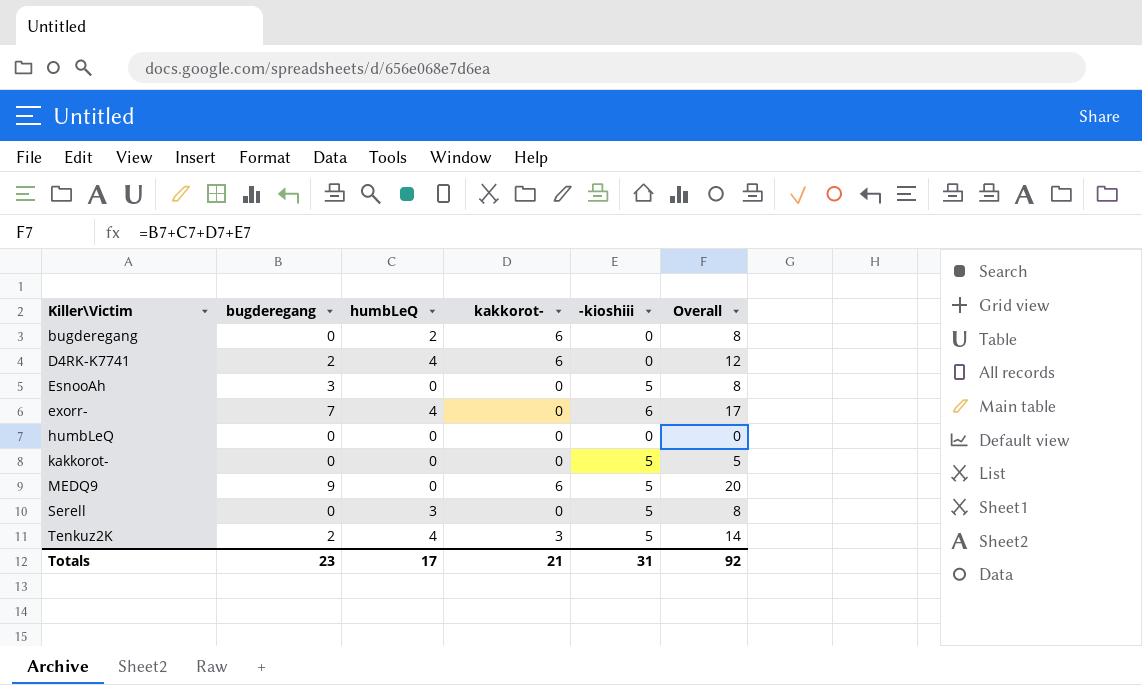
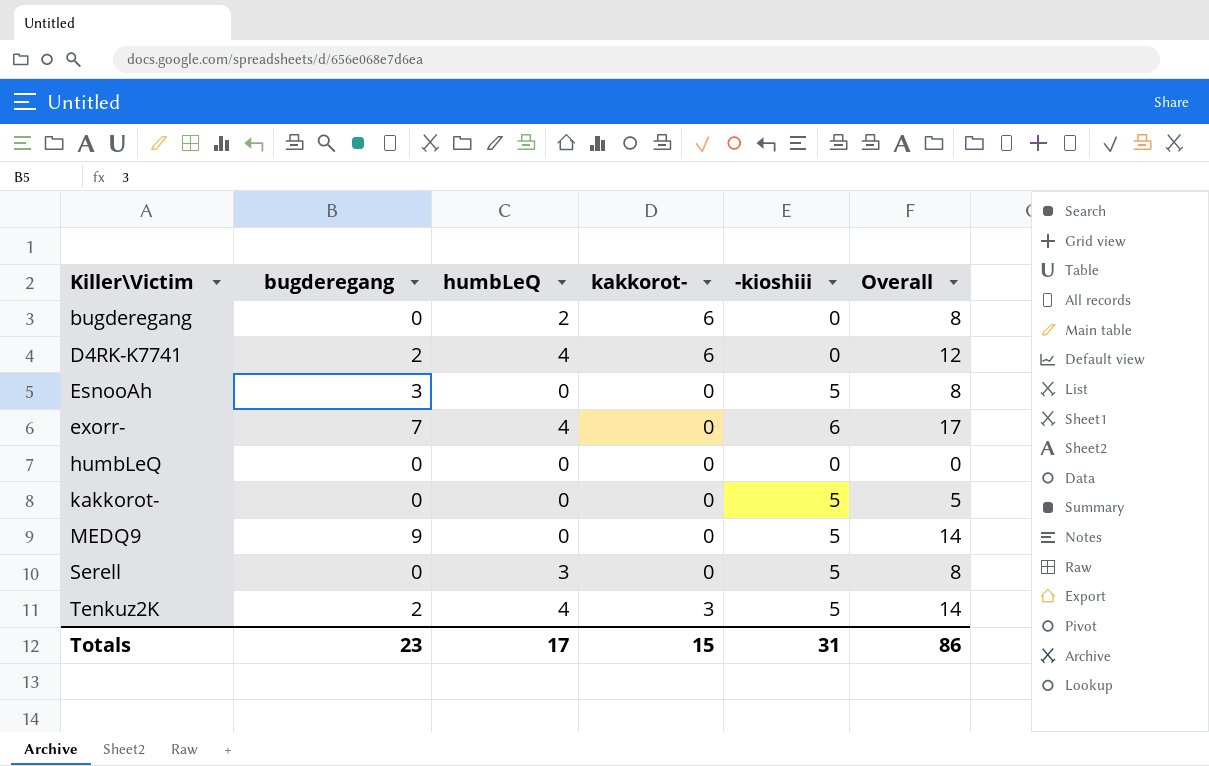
MEDQ9 | kakkorot-: 6 -> 0
MEDQ9 | Overall: 20 -> 14
Totals | kakkorot-: 21 -> 15
Totals | Overall: 92 -> 86

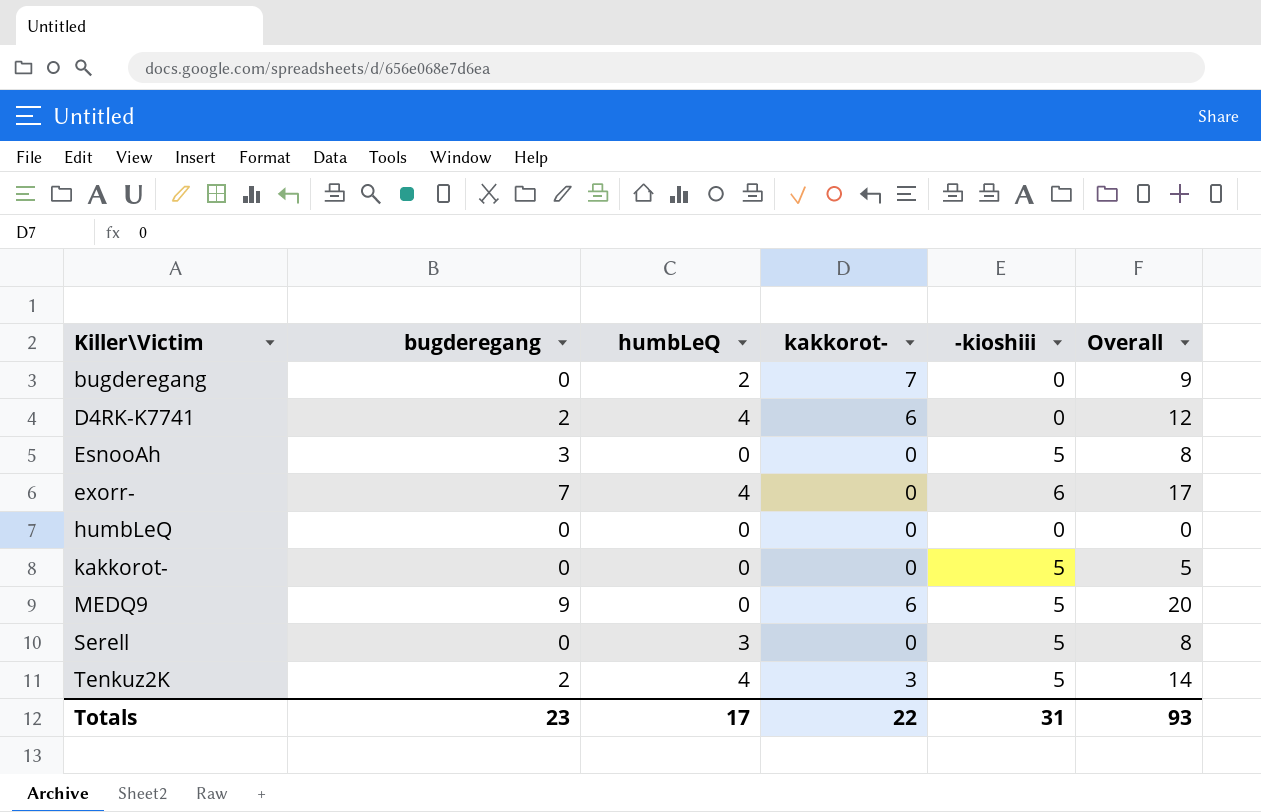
bugderegang | kakkorot-: 6 -> 7
bugderegang | Overall: 8 -> 9
MEDQ9 | kakkorot-: 0 -> 6
MEDQ9 | Overall: 14 -> 20
Totals | kakkorot-: 15 -> 22
Totals | Overall: 86 -> 93

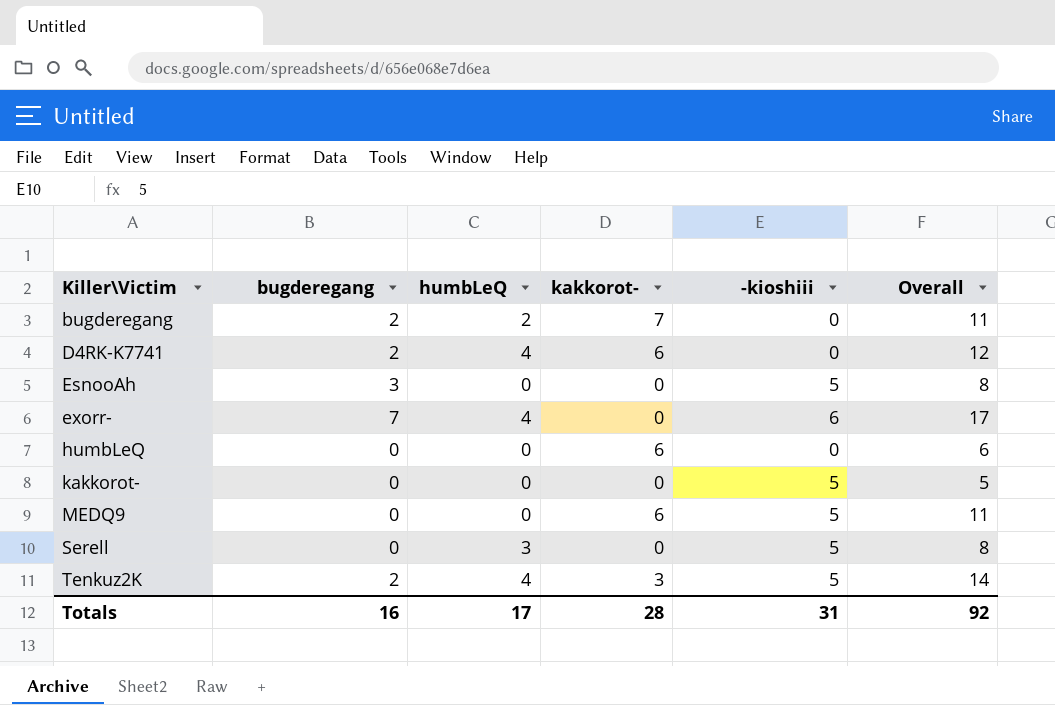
bugderegang | bugderegang: 0 -> 2
bugderegang | Overall: 9 -> 11
humbLeQ | kakkorot-: 0 -> 6
humbLeQ | Overall: 0 -> 6
MEDQ9 | bugderegang: 9 -> 0
MEDQ9 | Overall: 20 -> 11
Totals | bugderegang: 23 -> 16
Totals | kakkorot-: 22 -> 28
Totals | Overall: 93 -> 92

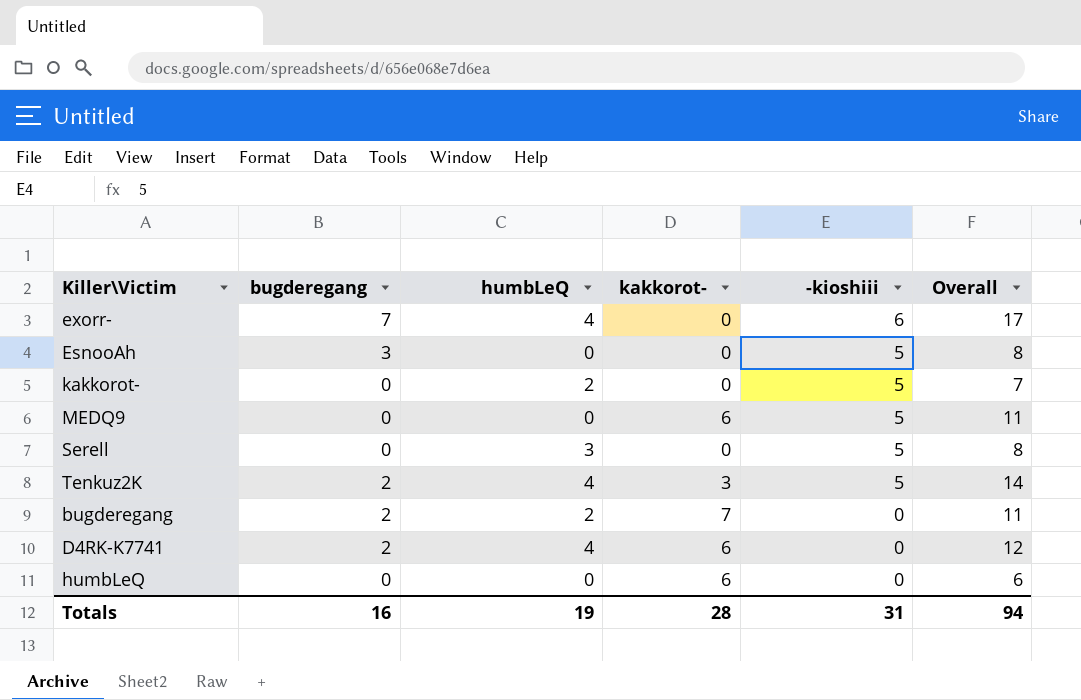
row order: Killer\Victim ascending -> -kioshiii descending
kakkorot- | humbLeQ: 0 -> 2
kakkorot- | Overall: 5 -> 7
Totals | humbLeQ: 17 -> 19
Totals | Overall: 92 -> 94

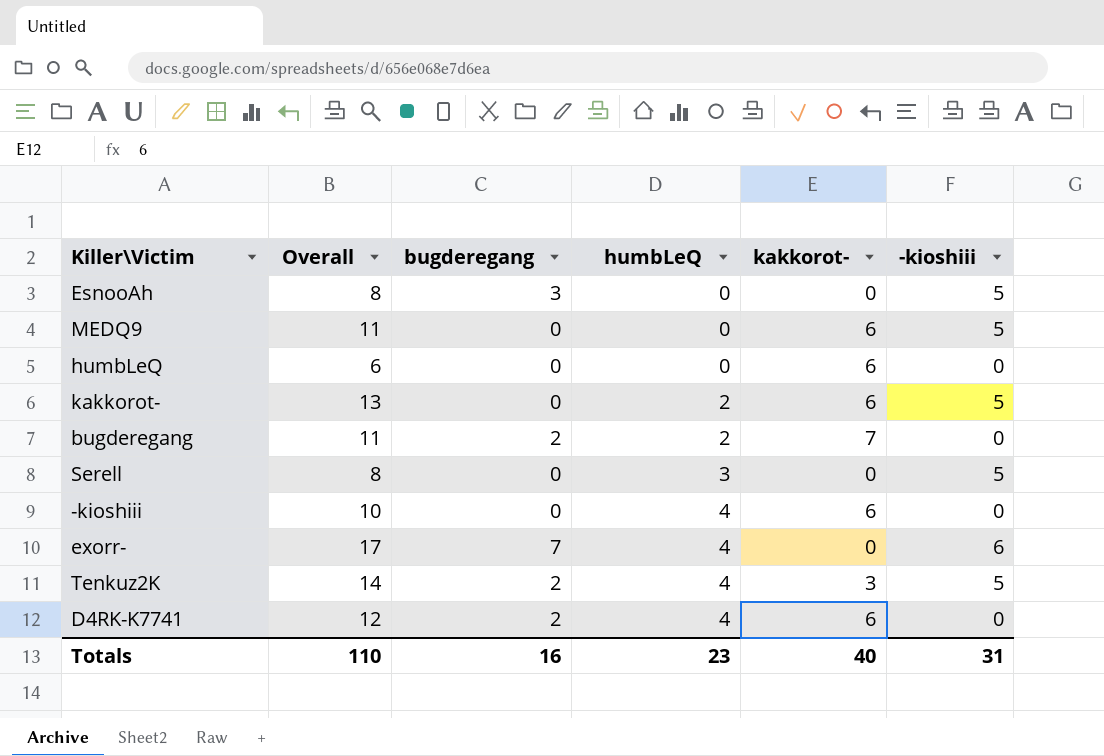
row order: -kioshiii descending -> humbLeQ ascending
column Overall | position: 6 -> 2
kakkorot- | Overall: 7 -> 13
kakkorot- | kakkorot-: 0 -> 6
row -kioshiii: none -> 10 | 0 | 4 | 6 | 0
Totals | Overall: 94 -> 110
Totals | humbLeQ: 19 -> 23
Totals | kakkorot-: 28 -> 40

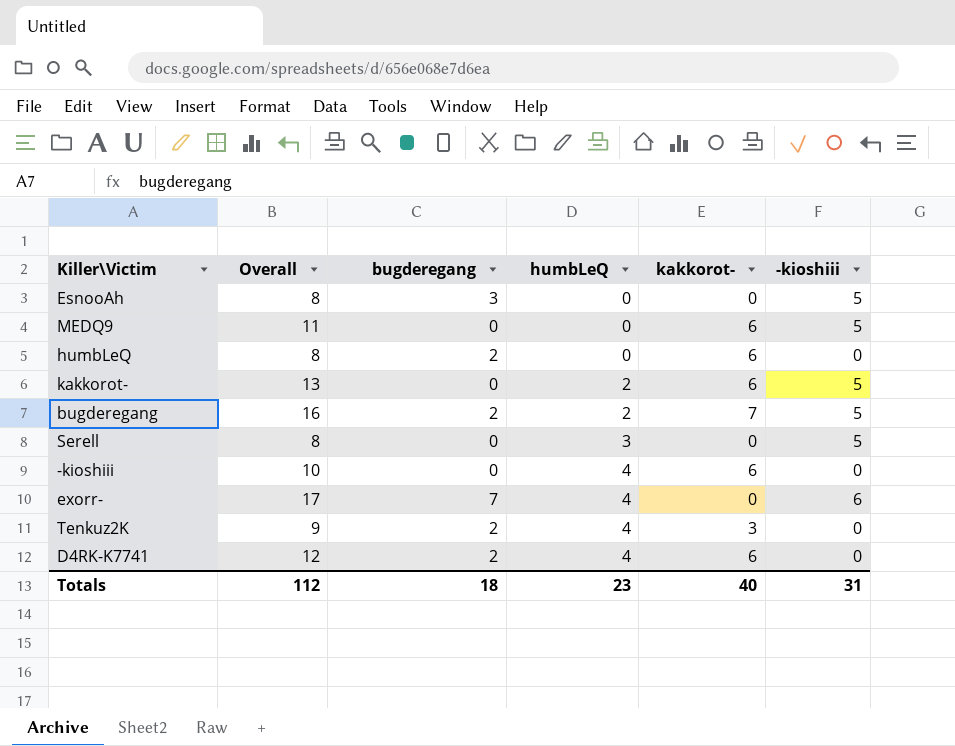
humbLeQ | Overall: 6 -> 8
humbLeQ | bugderegang: 0 -> 2
bugderegang | Overall: 11 -> 16
bugderegang | -kioshiii: 0 -> 5
Tenkuz2K | Overall: 14 -> 9
Tenkuz2K | -kioshiii: 5 -> 0
Totals | Overall: 110 -> 112
Totals | bugderegang: 16 -> 18

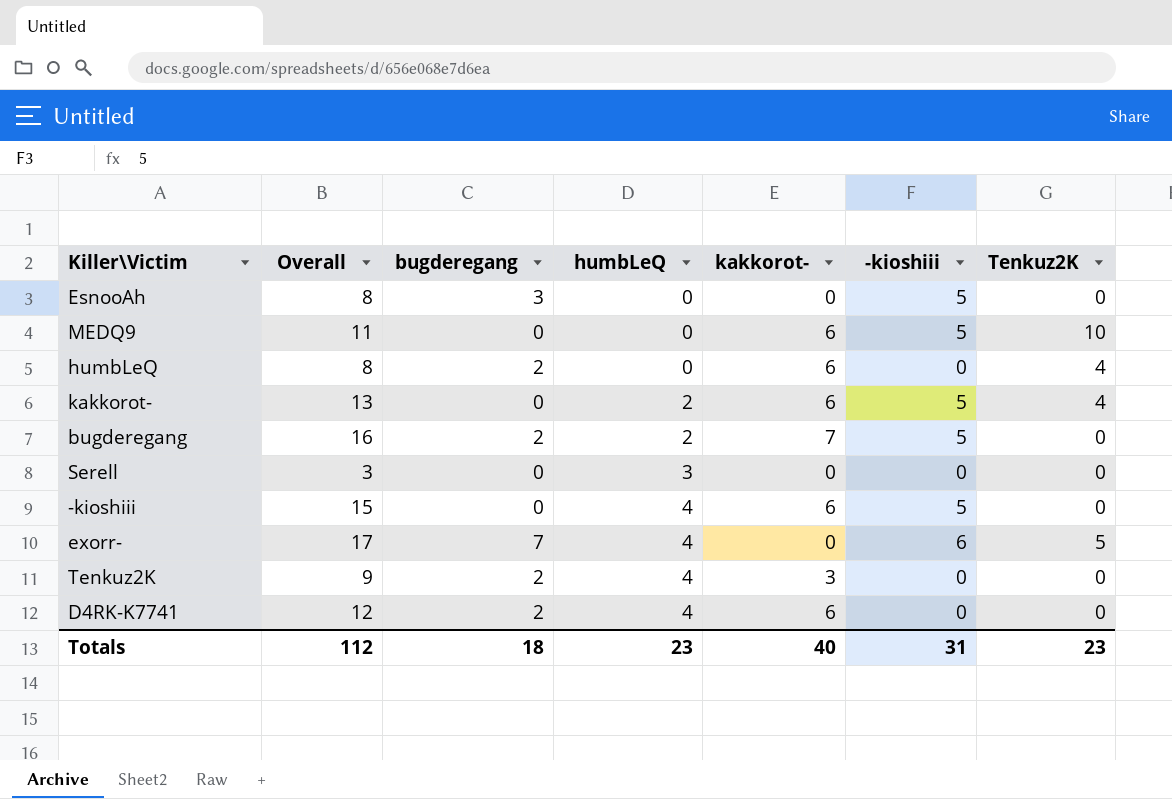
column Tenkuz2K | position: none -> 7
Serell | Overall: 8 -> 3
Serell | -kioshiii: 5 -> 0
-kioshiii | Overall: 10 -> 15
-kioshiii | -kioshiii: 0 -> 5

